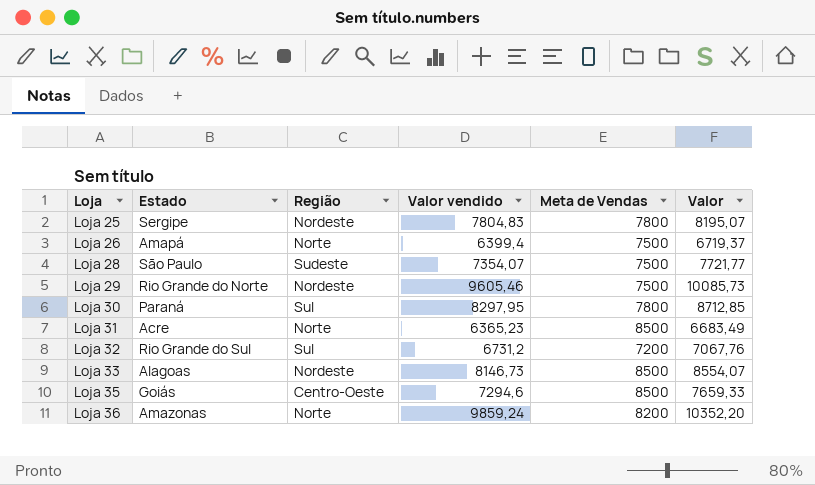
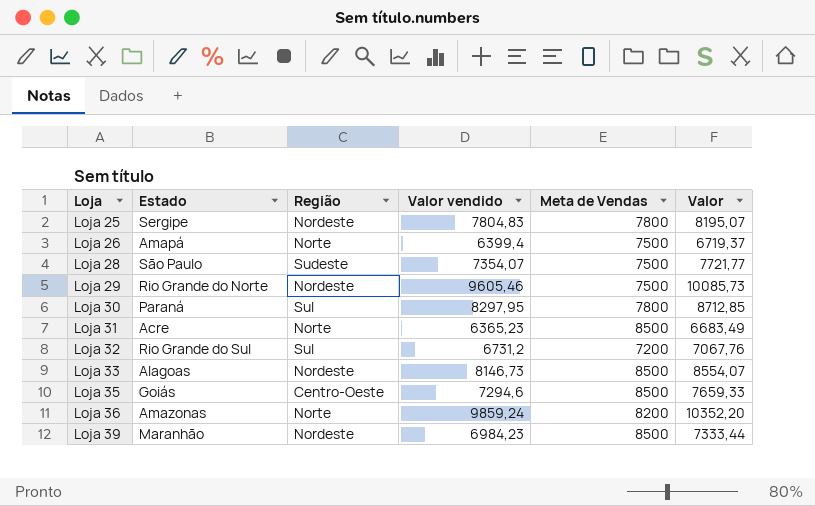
row Loja 39: none -> Maranhão | Nordeste | 6984,23 | 8500 | 7333,44

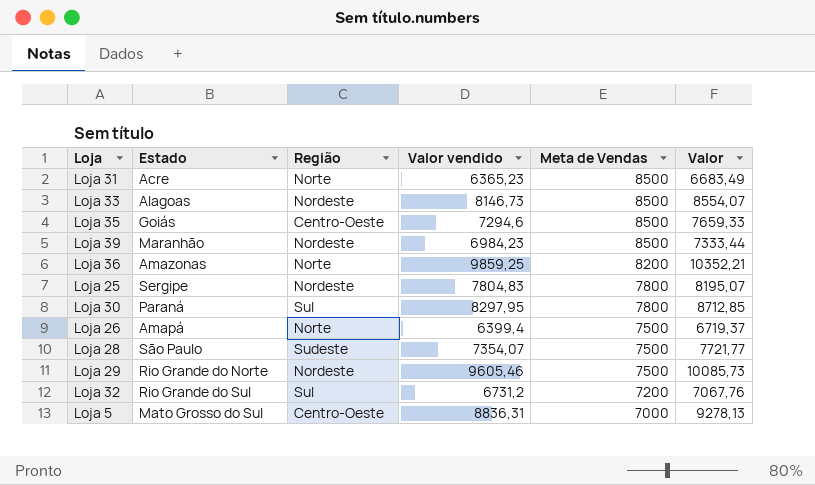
row order: Loja ascending -> Meta de Vendas descending
Loja 36 | Valor vendido: 9859,24 -> 9859,25
Loja 36 | Valor: 10352,20 -> 10352,21
row Loja 5: none -> Mato Grosso do Sul | Centro-Oeste | 8836,31 | 7000 | 9278,13

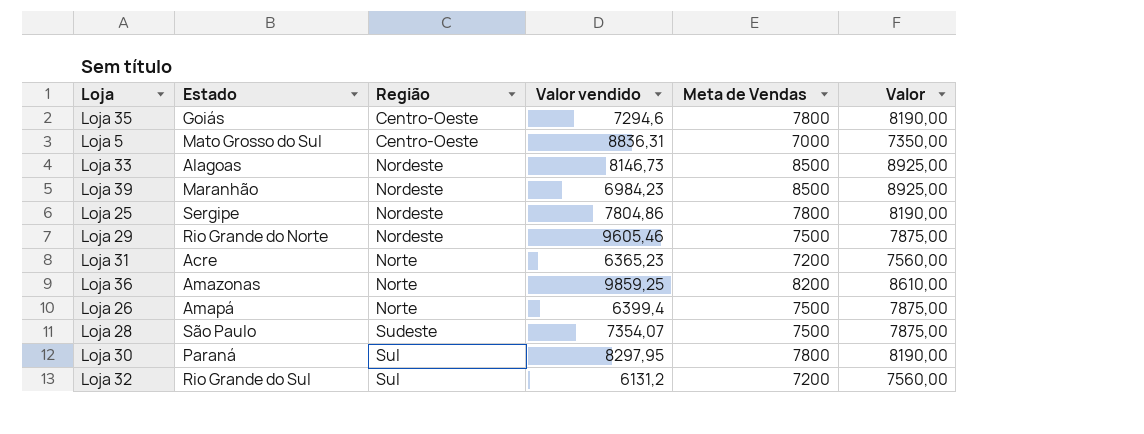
row order: Meta de Vendas descending -> Região ascending
column Valor | formula: [Valor vendido] * 1,05 -> [Meta de Vendas] * 1,05
Loja 35 | Meta de Vendas: 8500 -> 7800
Loja 25 | Valor vendido: 7804,83 -> 7804,86
Loja 31 | Meta de Vendas: 8500 -> 7200
Loja 32 | Valor vendido: 6731,2 -> 6131,2

